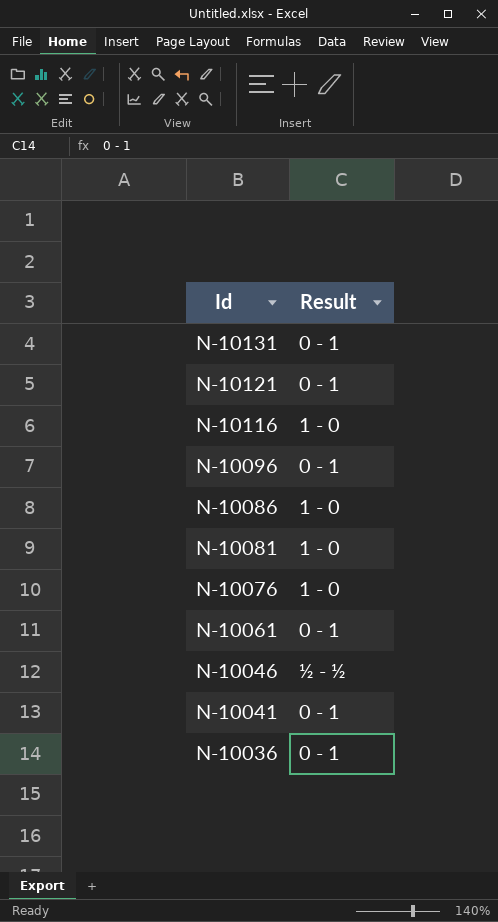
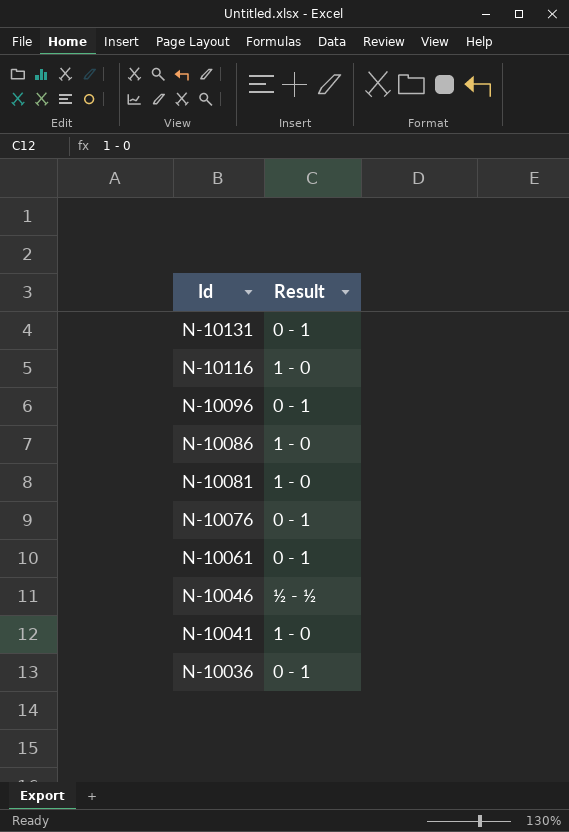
row N-10121: 0 - 1 -> none
N-10076 | Result: 1 - 0 -> 0 - 1
N-10041 | Result: 0 - 1 -> 1 - 0

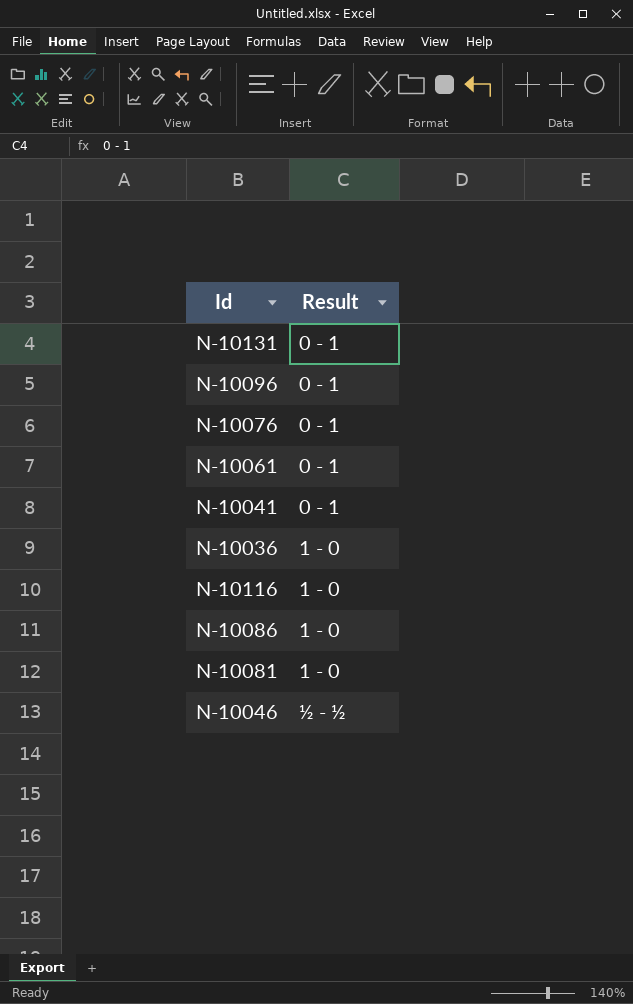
row order: Id descending -> Result ascending
N-10041 | Result: 1 - 0 -> 0 - 1
N-10036 | Result: 0 - 1 -> 1 - 0

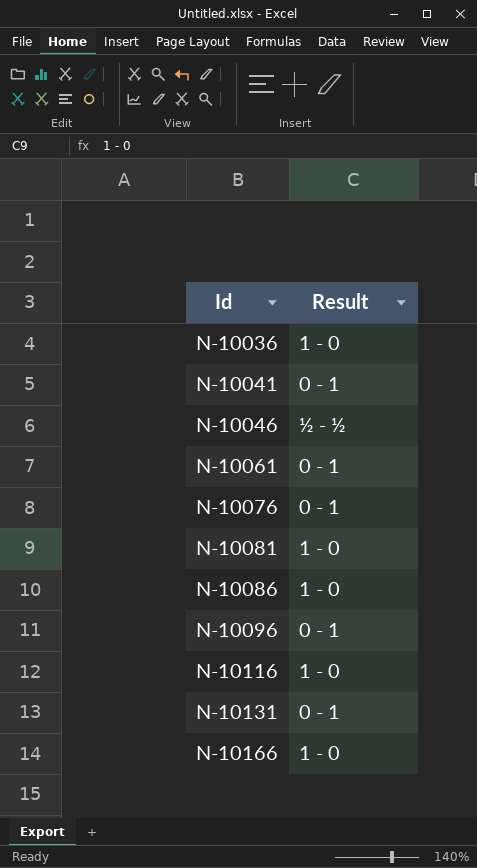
row order: Result ascending -> Id ascending
row N-10166: none -> 1 - 0

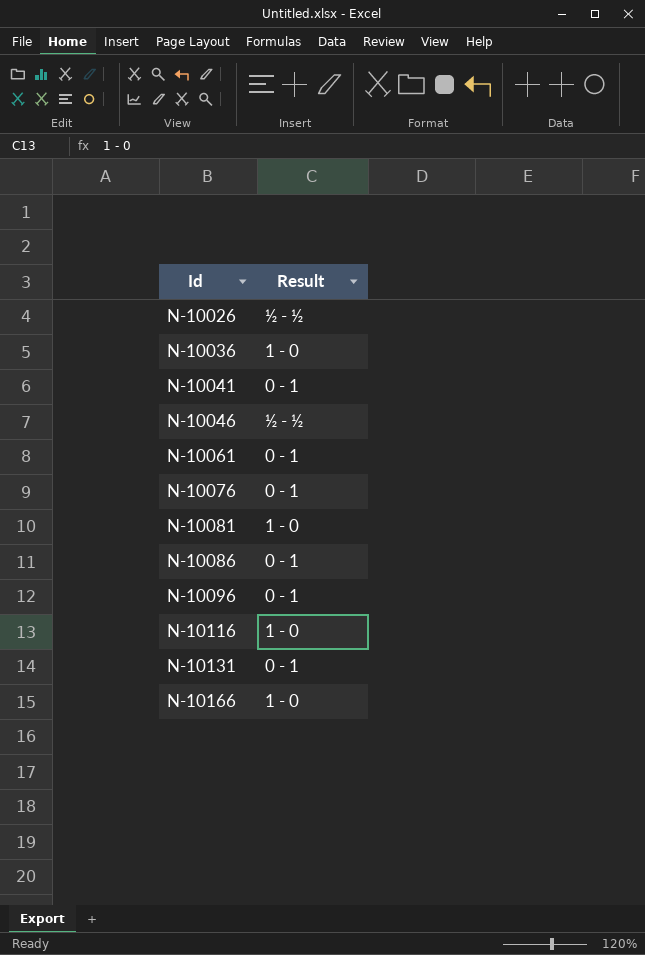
row N-10026: none -> ½ - ½
N-10086 | Result: 1 - 0 -> 0 - 1

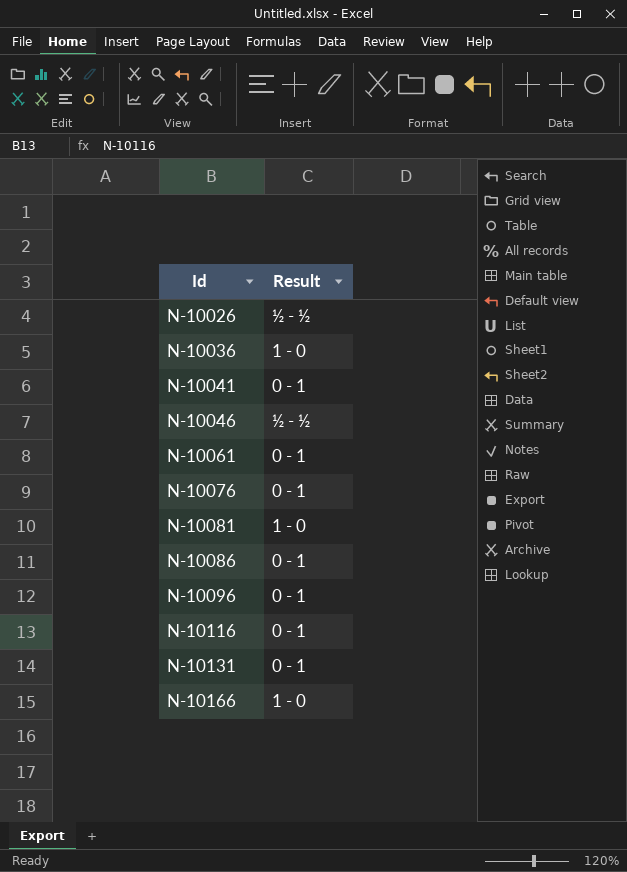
N-10116 | Result: 1 - 0 -> 0 - 1

